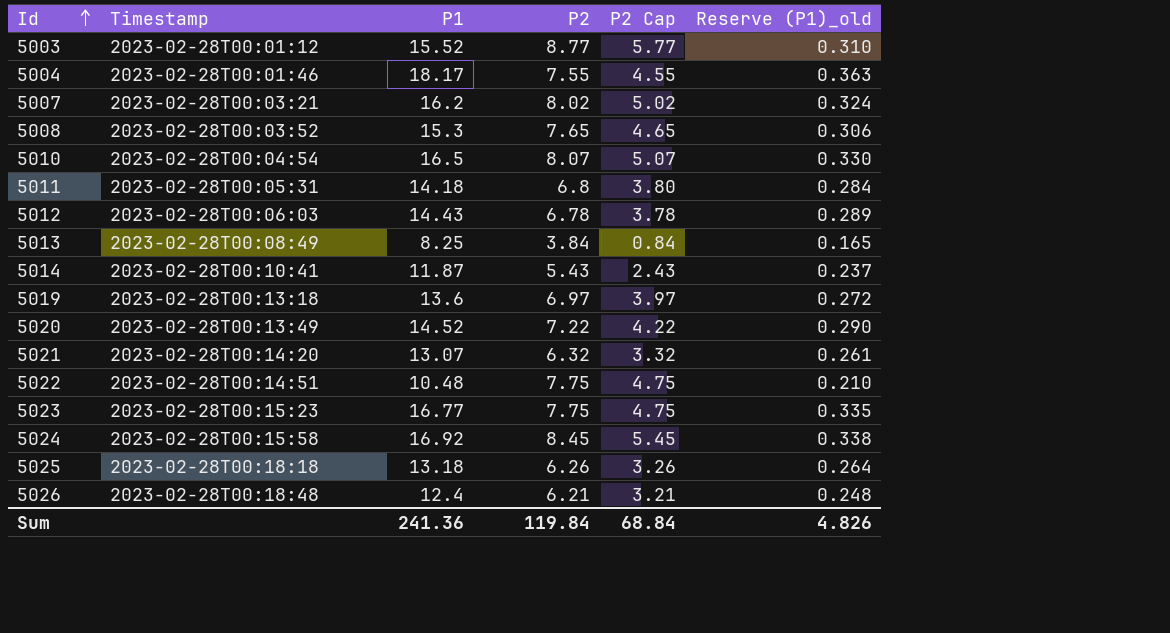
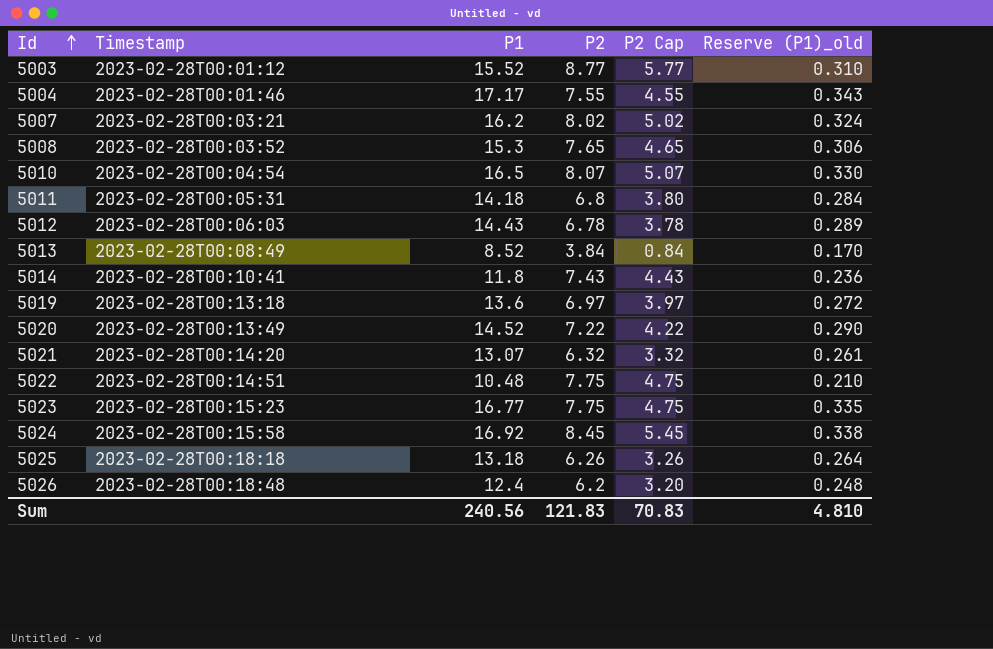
5004 | P1: 18.17 -> 17.17
5004 | Reserve (P1)_old: 0.363 -> 0.343
5013 | P1: 8.25 -> 8.52
5013 | Reserve (P1)_old: 0.165 -> 0.170
5014 | P1: 11.87 -> 11.8
5014 | P2: 5.43 -> 7.43
5014 | P2 Cap: 2.43 -> 4.43
5014 | Reserve (P1)_old: 0.237 -> 0.236
5026 | P2: 6.21 -> 6.2
5026 | P2 Cap: 3.21 -> 3.20
Sum | P1: 241.36 -> 240.56
Sum | P2: 119.84 -> 121.83
Sum | P2 Cap: 68.84 -> 70.83
Sum | Reserve (P1)_old: 4.826 -> 4.810

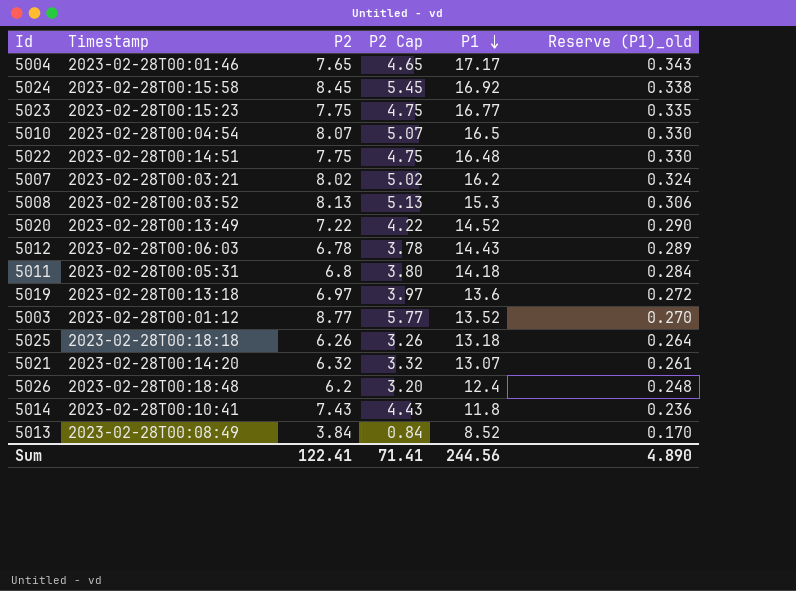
row order: Id ascending -> P1 descending
column P1 | position: 3 -> 5
5004 | P2: 7.55 -> 7.65
5004 | P2 Cap: 4.55 -> 4.65
5022 | P1: 10.48 -> 16.48
5022 | Reserve (P1)_old: 0.210 -> 0.330
5008 | P2: 7.65 -> 8.13
5008 | P2 Cap: 4.65 -> 5.13
5003 | P1: 15.52 -> 13.52
5003 | Reserve (P1)_old: 0.310 -> 0.270
Sum | P2: 121.83 -> 122.41
Sum | P2 Cap: 70.83 -> 71.41
Sum | P1: 240.56 -> 244.56
Sum | Reserve (P1)_old: 4.810 -> 4.890

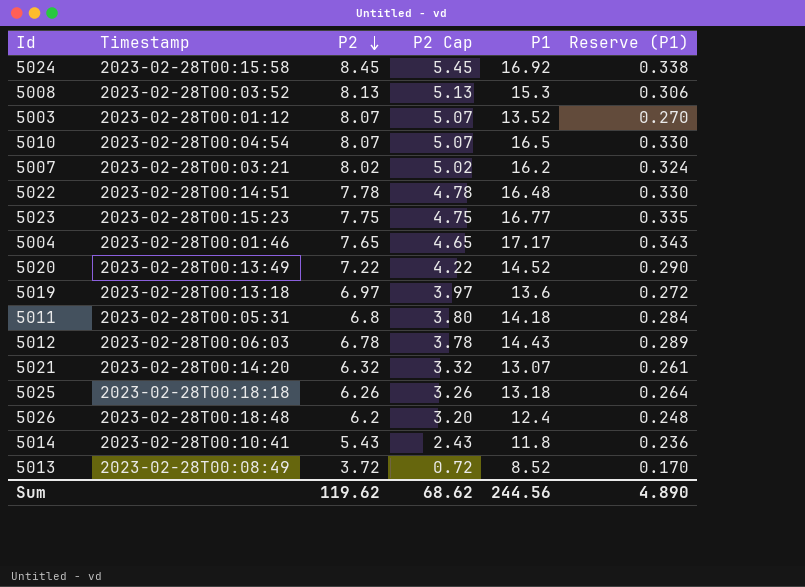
row order: P1 descending -> P2 descending
column name: Reserve (P1)_old -> Reserve (P1)
5003 | P2: 8.77 -> 8.07
5003 | P2 Cap: 5.77 -> 5.07
5022 | P2: 7.75 -> 7.78
5022 | P2 Cap: 4.75 -> 4.78
5014 | P2: 7.43 -> 5.43
5014 | P2 Cap: 4.43 -> 2.43
5013 | P2: 3.84 -> 3.72
5013 | P2 Cap: 0.84 -> 0.72
Sum | P2: 122.41 -> 119.62
Sum | P2 Cap: 71.41 -> 68.62

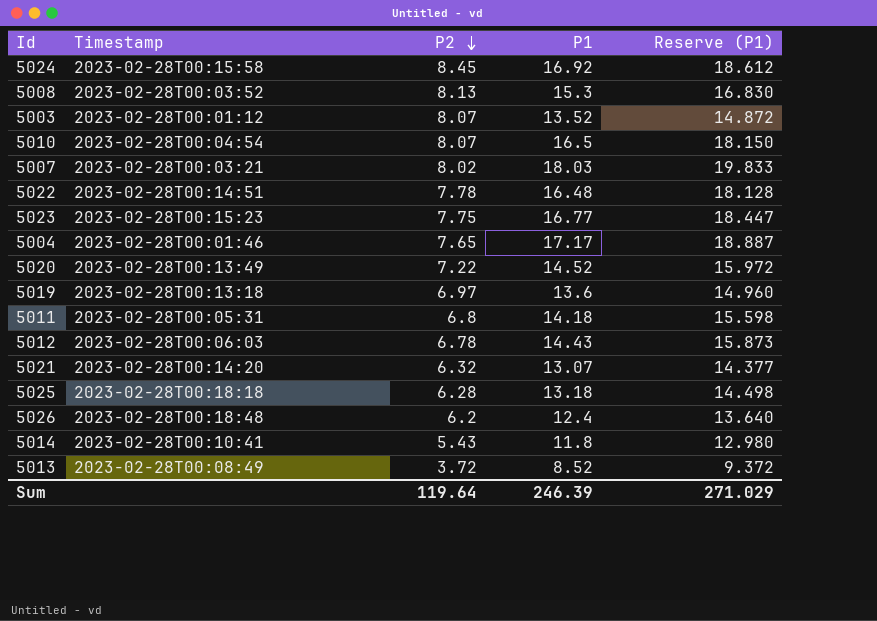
column P2 Cap | formula: [P2] - 3 -> none
column Reserve (P1) | formula: [P1] * 0.02 -> [P1] * 1.1
5007 | P1: 16.2 -> 18.03
5025 | P2: 6.26 -> 6.28
Sum | P2: 119.62 -> 119.64
Sum | P1: 244.56 -> 246.39
Sum | Reserve (P1): 4.890 -> 271.029

